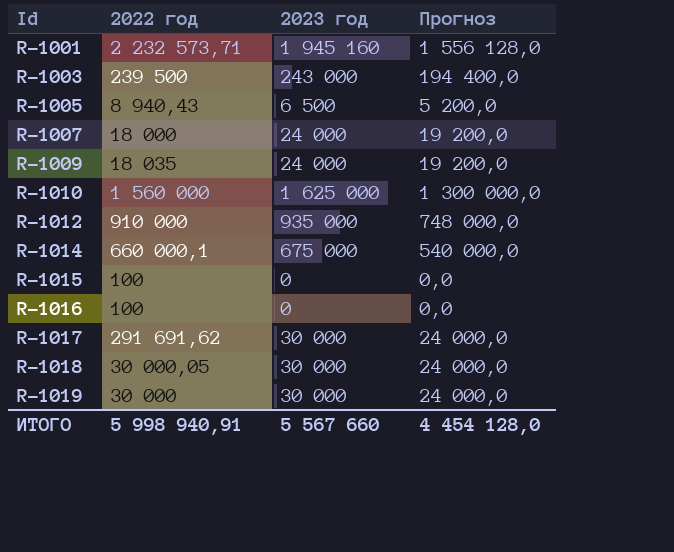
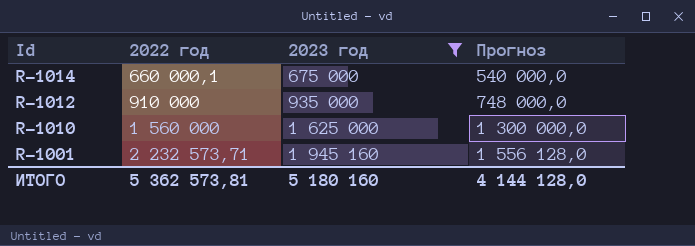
filter: none -> 2023 год >= 675 000
row order: Id ascending -> Id descending
ИТОГО | 2022 год: 5 998 940,91 -> 5 362 573,81
ИТОГО | 2023 год: 5 567 660 -> 5 180 160
ИТОГО | Прогноз: 4 454 128,0 -> 4 144 128,0

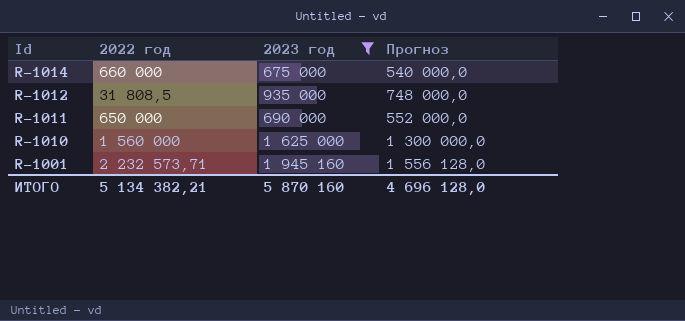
R-1014 | 2022 год: 660 000,1 -> 660 000
R-1012 | 2022 год: 910 000 -> 31 808,5
row R-1011: none -> 650 000 | 690 000 | 552 000,0
ИТОГО | 2022 год: 5 362 573,81 -> 5 134 382,21
ИТОГО | 2023 год: 5 180 160 -> 5 870 160
ИТОГО | Прогноз: 4 144 128,0 -> 4 696 128,0

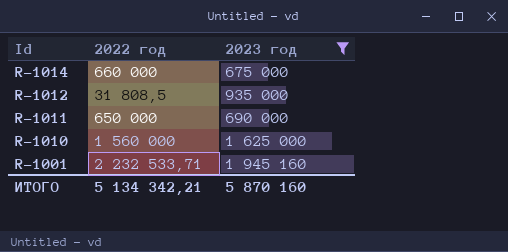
column Прогноз | formula: [2023 год] * 0,8 -> none
R-1001 | 2022 год: 2 232 573,71 -> 2 232 533,71
ИТОГО | 2022 год: 5 134 382,21 -> 5 134 342,21

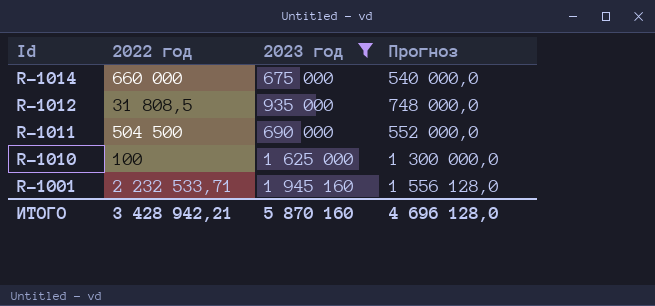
column Прогноз | formula: none -> [2023 год] * 0,8
R-1011 | 2022 год: 650 000 -> 504 500
R-1010 | 2022 год: 1 560 000 -> 100
ИТОГО | 2022 год: 5 134 342,21 -> 3 428 942,21

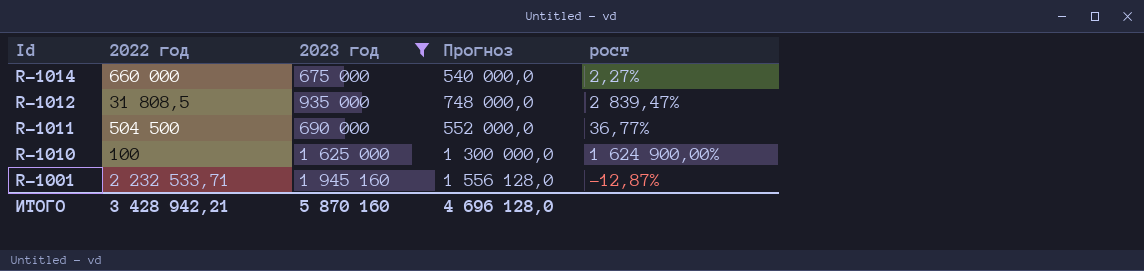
column рост | formula: none -> ([2023 год] - [2022 год]) / [2022 год]

